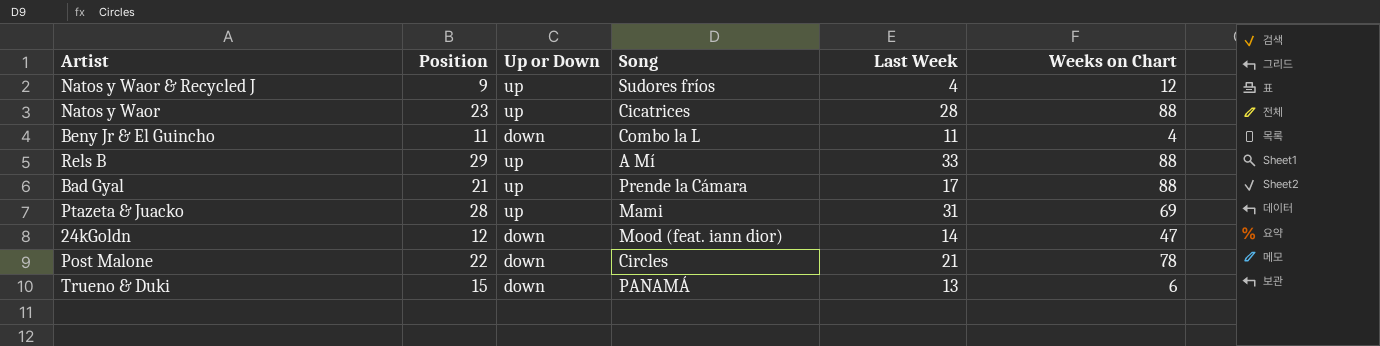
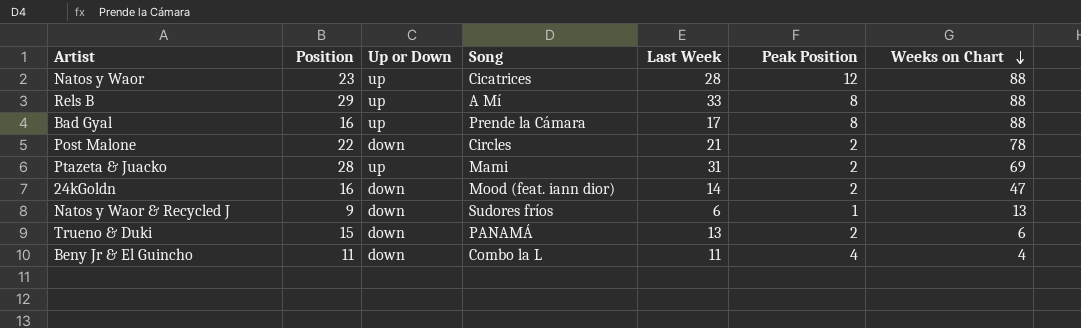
row order: none -> Weeks on Chart descending
column Peak Position | position: none -> 6
Bad Gyal | Position: 21 -> 16
24kGoldn | Position: 12 -> 16
Natos y Waor & Recycled J | Up or Down: up -> down
Natos y Waor & Recycled J | Last Week: 4 -> 6
Natos y Waor & Recycled J | Weeks on Chart: 12 -> 13

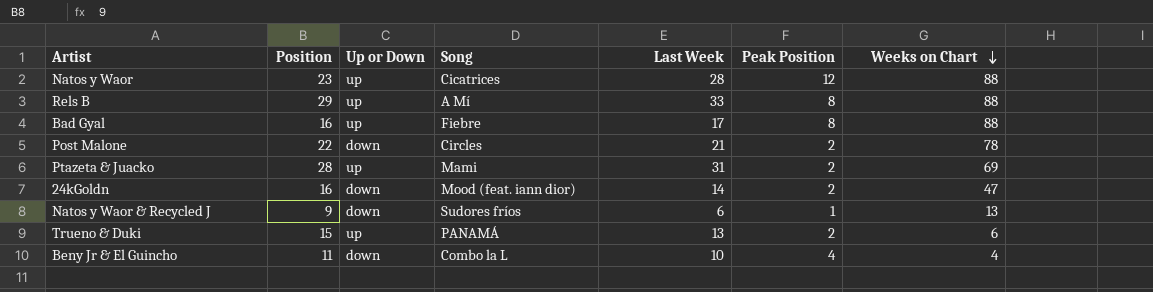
Bad Gyal | Song: Prende la Cámara -> Fiebre
Trueno & Duki | Up or Down: down -> up
Beny Jr & El Guincho | Last Week: 11 -> 10

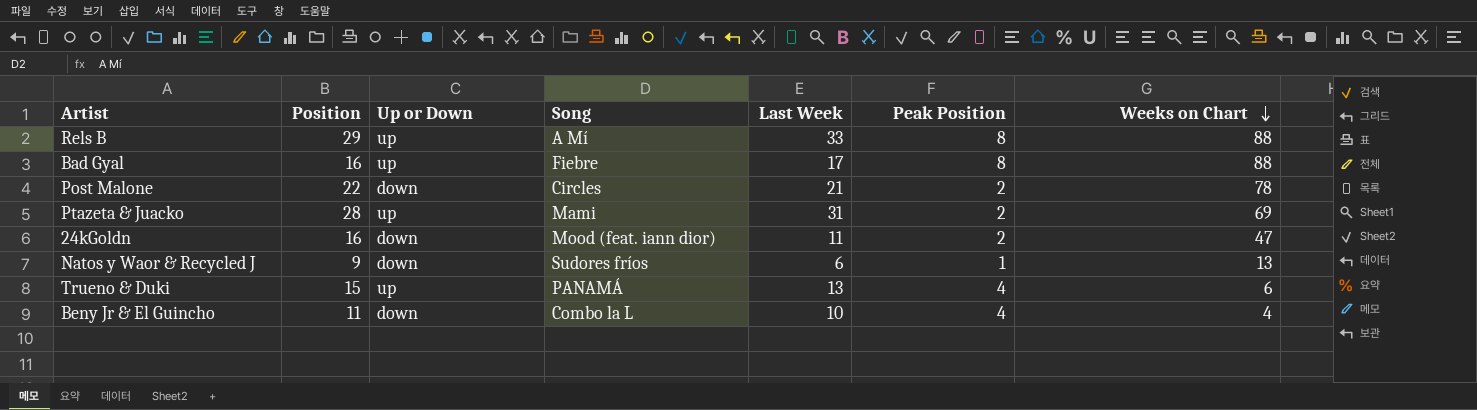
row Natos y Waor: 23 | up | Cicatrices | 28 | 12 | 88 -> none
24kGoldn | Last Week: 14 -> 11
Trueno & Duki | Peak Position: 2 -> 4

